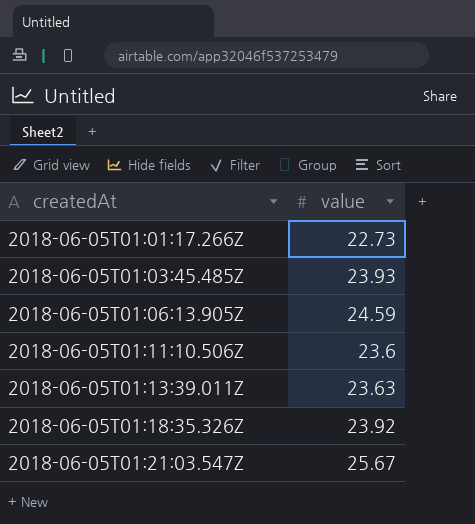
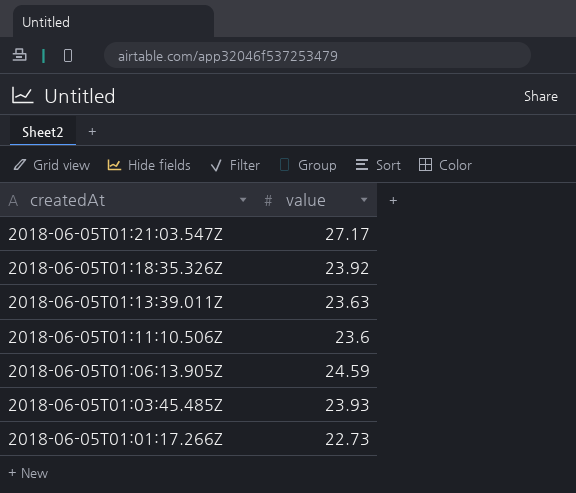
row order: createdAt ascending -> createdAt descending
2018-06-05T01:21:03.547Z | value: 25.67 -> 27.17

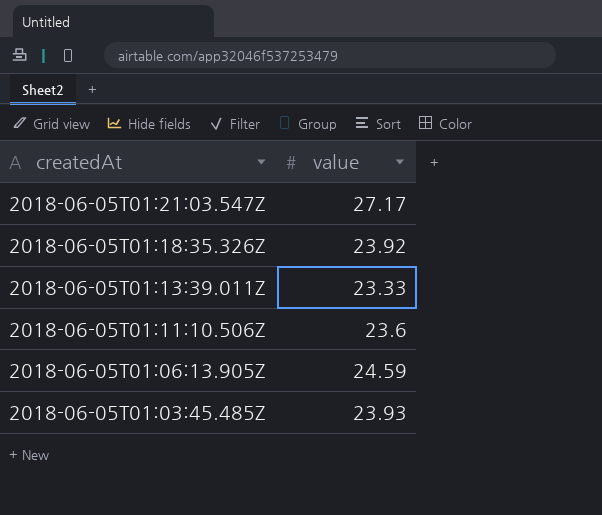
row 2018-06-05T01:01:17.266Z: 22.73 -> none
2018-06-05T01:13:39.011Z | value: 23.63 -> 23.33

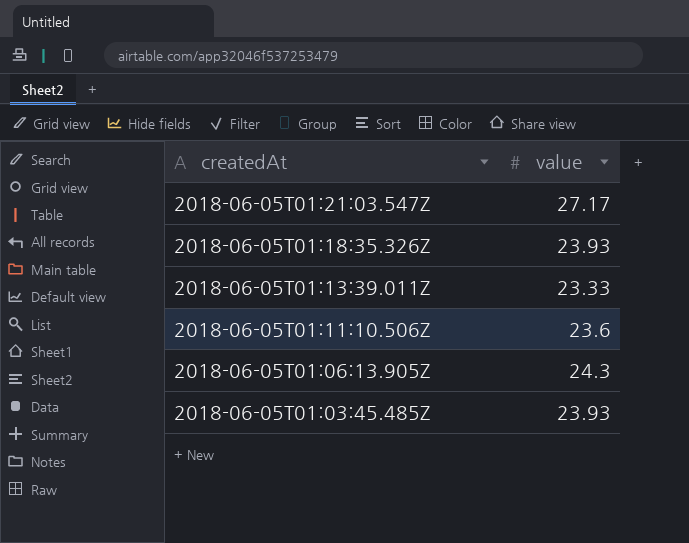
2018-06-05T01:18:35.326Z | value: 23.92 -> 23.93
2018-06-05T01:06:13.905Z | value: 24.59 -> 24.3

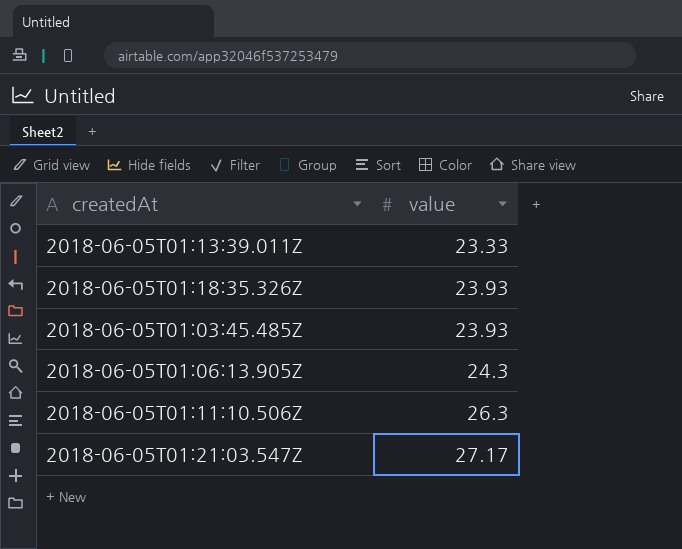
row order: createdAt descending -> value ascending
2018-06-05T01:11:10.506Z | value: 23.6 -> 26.3

